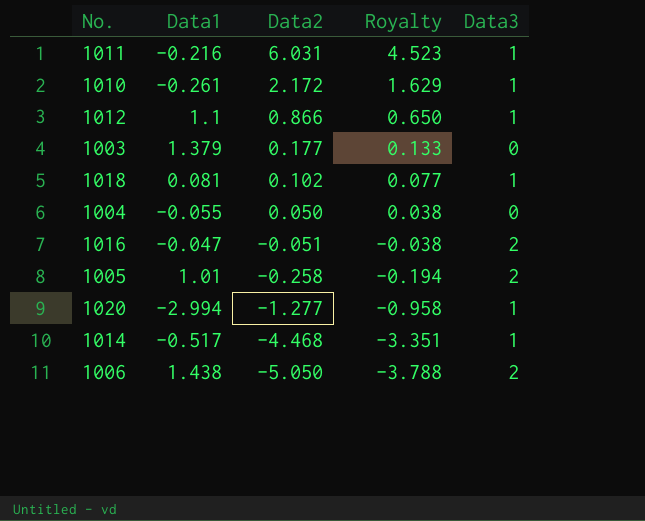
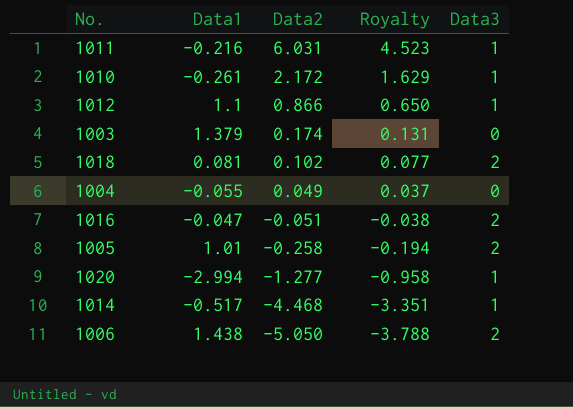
1003 | Data2: 0.177 -> 0.174
1003 | Royalty: 0.133 -> 0.131
1018 | Data3: 1 -> 2
1004 | Data2: 0.050 -> 0.049
1004 | Royalty: 0.038 -> 0.037

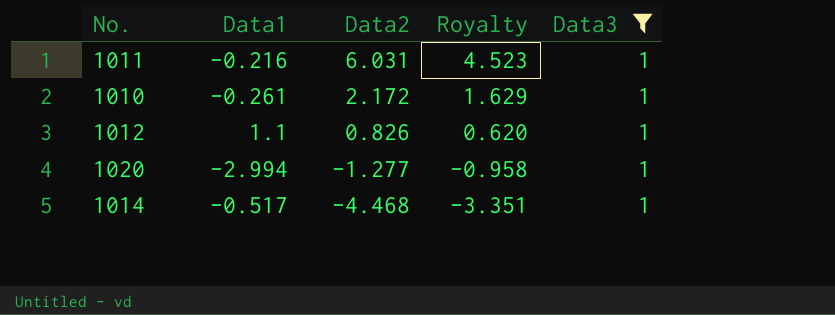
filter: none -> Data3 = 1
1012 | Data2: 0.866 -> 0.826
1012 | Royalty: 0.650 -> 0.620

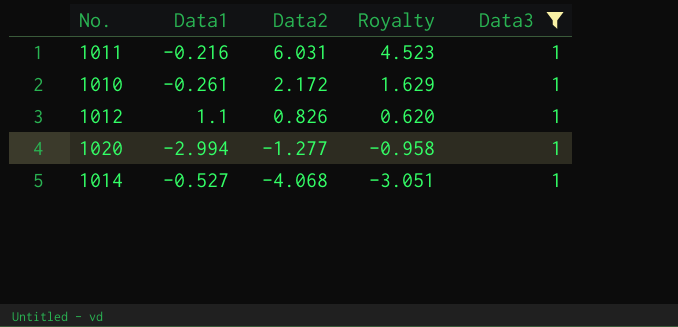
1014 | Data1: -0.517 -> -0.527
1014 | Data2: -4.468 -> -4.068
1014 | Royalty: -3.351 -> -3.051

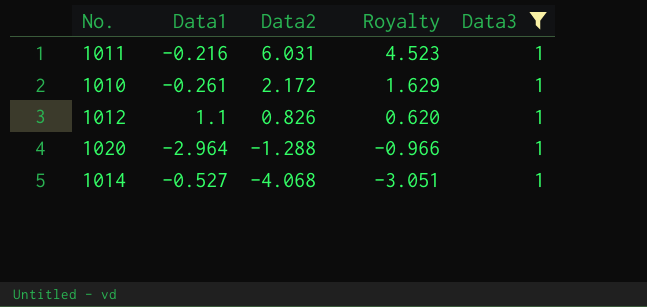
1020 | Data1: -2.994 -> -2.964
1020 | Data2: -1.277 -> -1.288
1020 | Royalty: -0.958 -> -0.966

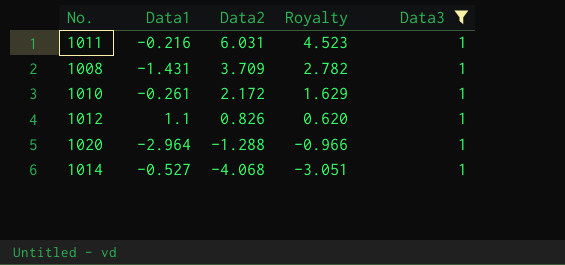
row 1008: none -> -1.431 | 3.709 | 2.782 | 1

